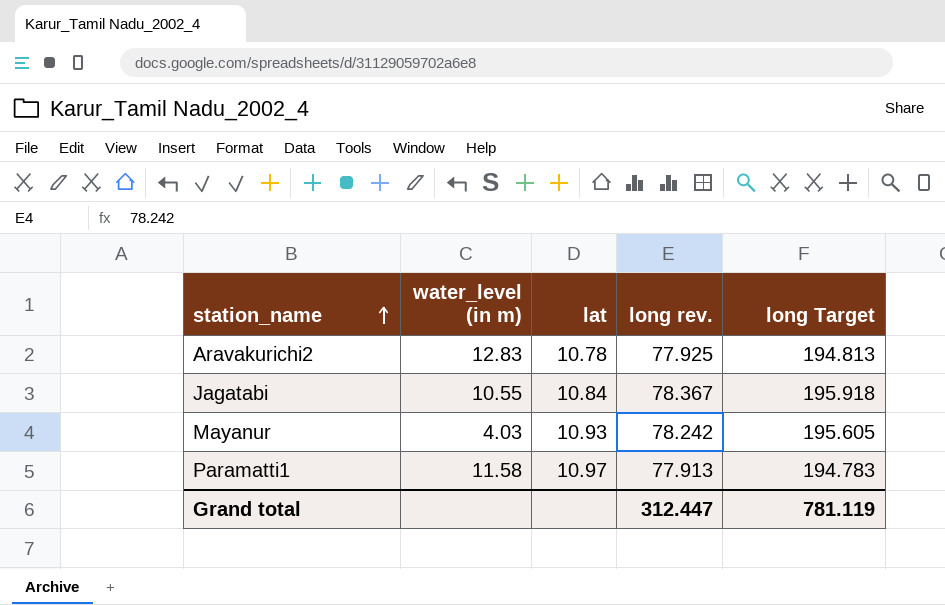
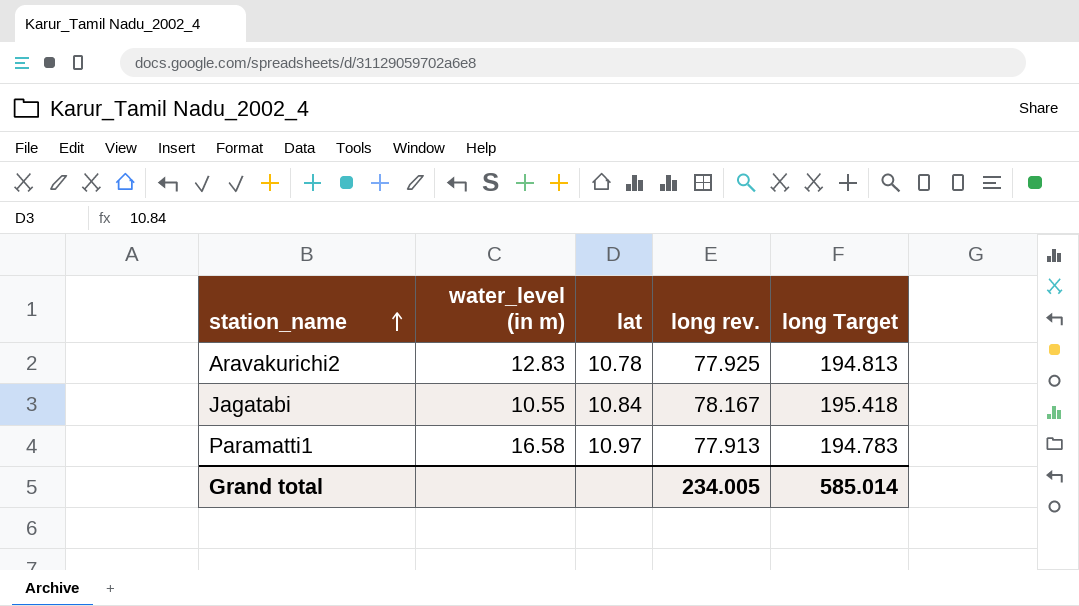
row Mayanur: 4.03 | 10.93 | 78.242 | 195.605 -> none
Jagatabi | long rev.: 78.367 -> 78.167
Jagatabi | long Target: 195.918 -> 195.418
Paramatti1 | water_level (in m): 11.58 -> 16.58
Grand total | long rev.: 312.447 -> 234.005
Grand total | long Target: 781.119 -> 585.014

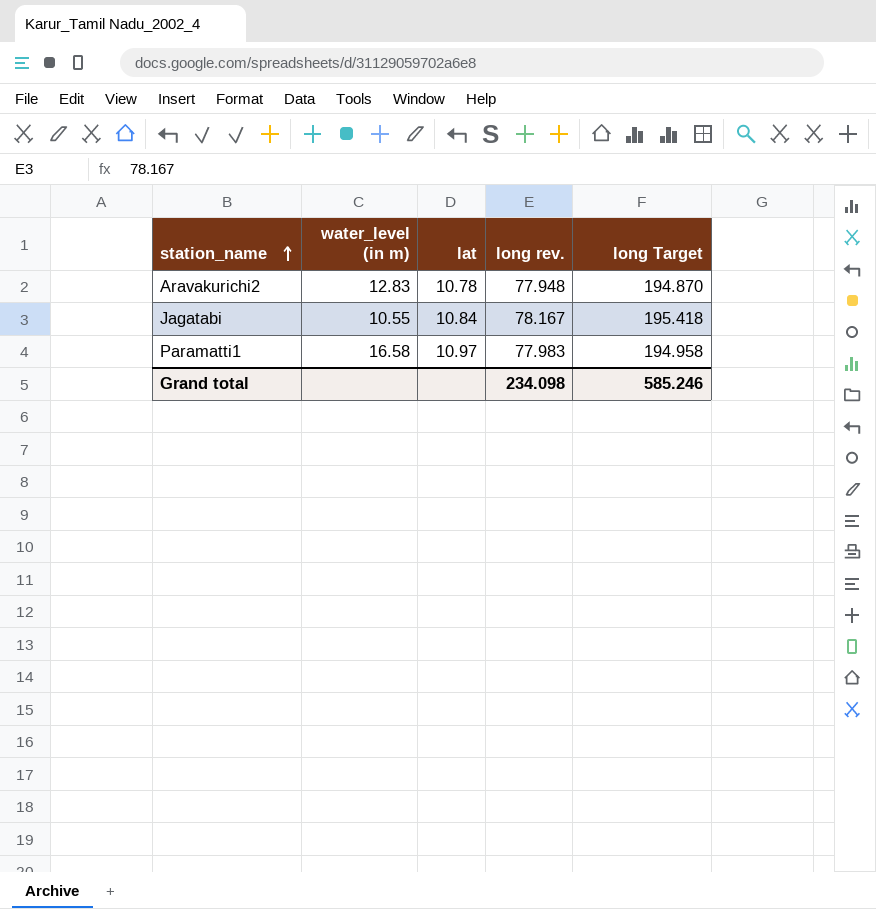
Aravakurichi2 | long rev.: 77.925 -> 77.948
Aravakurichi2 | long Target: 194.813 -> 194.870
Paramatti1 | long rev.: 77.913 -> 77.983
Paramatti1 | long Target: 194.783 -> 194.958
Grand total | long rev.: 234.005 -> 234.098
Grand total | long Target: 585.014 -> 585.246

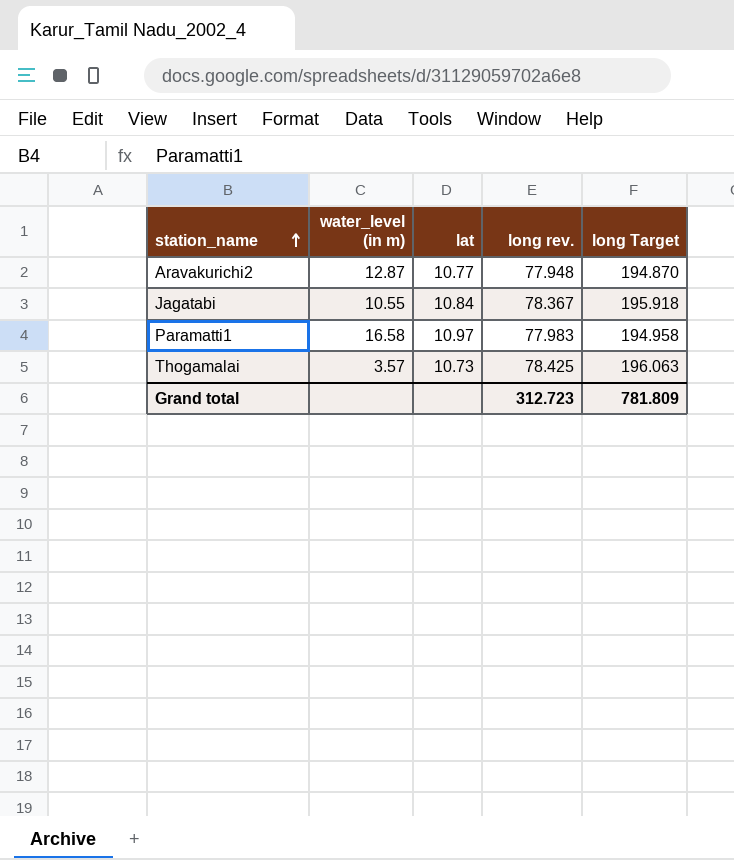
Aravakurichi2 | water_level (in m): 12.83 -> 12.87
Aravakurichi2 | lat: 10.78 -> 10.77
Jagatabi | long rev.: 78.167 -> 78.367
Jagatabi | long Target: 195.418 -> 195.918
row Thogamalai: none -> 3.57 | 10.73 | 78.425 | 196.063
Grand total | long rev.: 234.098 -> 312.723
Grand total | long Target: 585.246 -> 781.809

